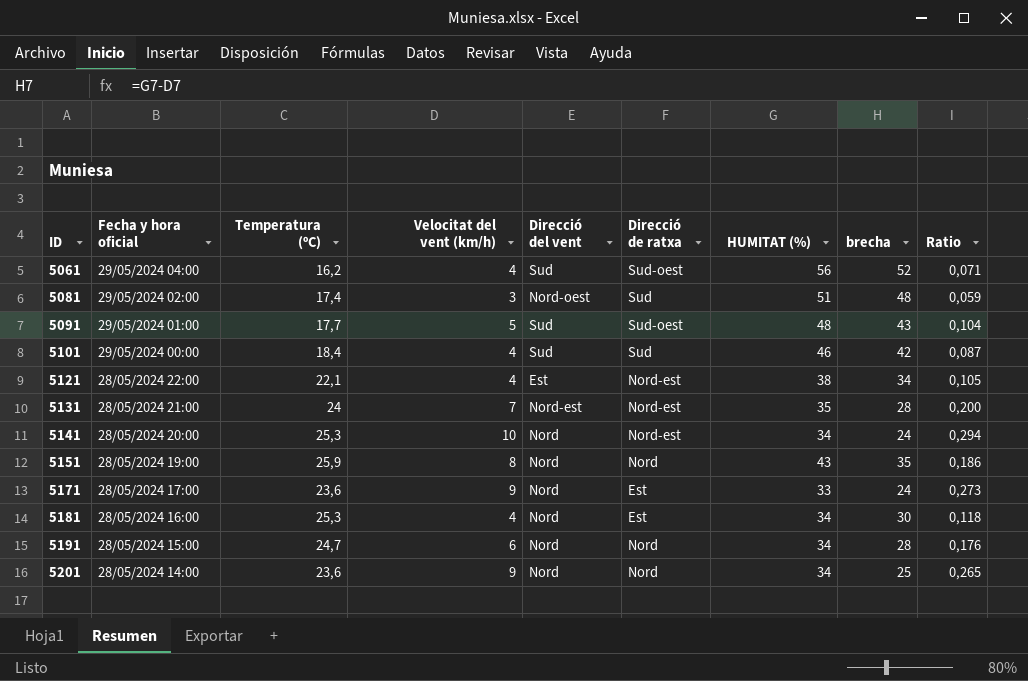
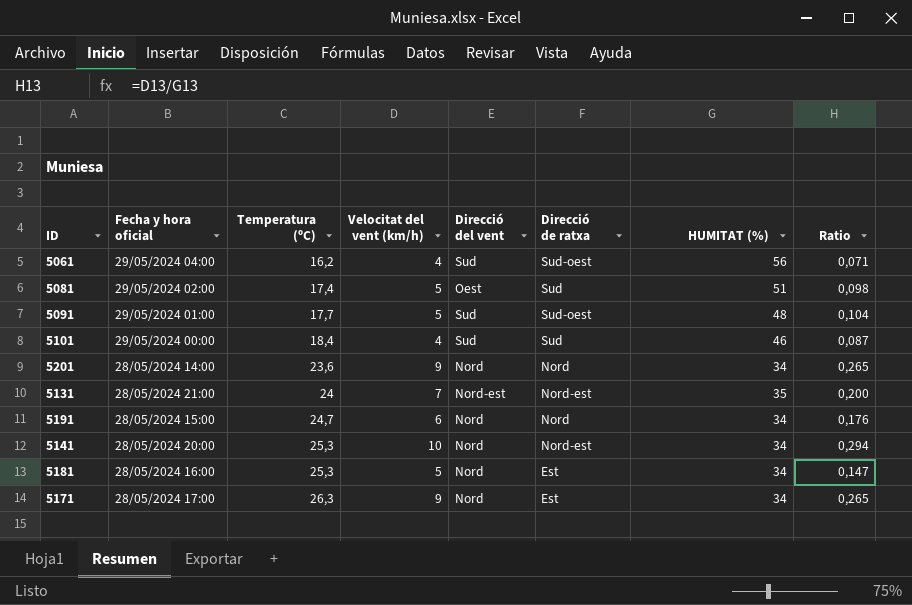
row order: ID ascending -> Temperatura (ºC) ascending
column brecha | formula: [HUMITAT (%)] - [Velocitat del vent (km/h)] -> none
row 5121: 28/05/2024 22:00 | 22,1 | 4 | Est | Nord-est | 38 | 34 | 0,105 -> none
row 5151: 28/05/2024 19:00 | 25,9 | 8 | Nord | Nord | 43 | 35 | 0,186 -> none
5081 | Velocitat del vent (km/h): 3 -> 5
5081 | Direcció del vent: Nord-oest -> Oest
5081 | Ratio: 0,059 -> 0,098
5181 | Velocitat del vent (km/h): 4 -> 5
5181 | Ratio: 0,118 -> 0,147
5171 | Temperatura (ºC): 23,6 -> 26,3
5171 | HUMITAT (%): 33 -> 34
5171 | Ratio: 0,273 -> 0,265

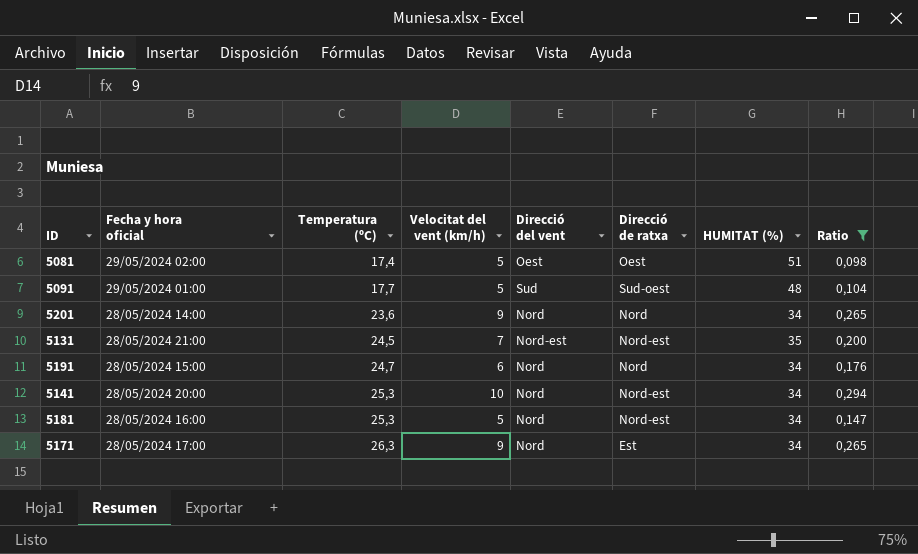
filter: none -> Ratio >= 0,098
5081 | Direcció de ratxa: Sud -> Oest
5131 | Temperatura (ºC): 24 -> 24,5
5181 | Direcció de ratxa: Est -> Nord-est

